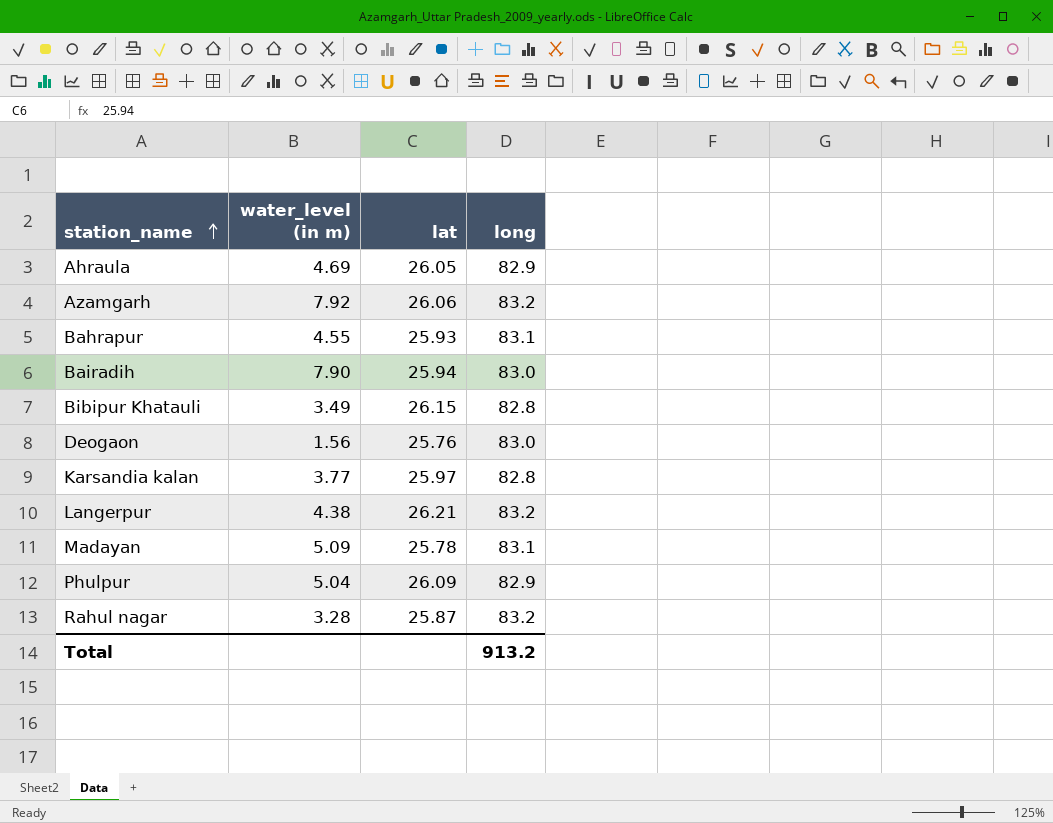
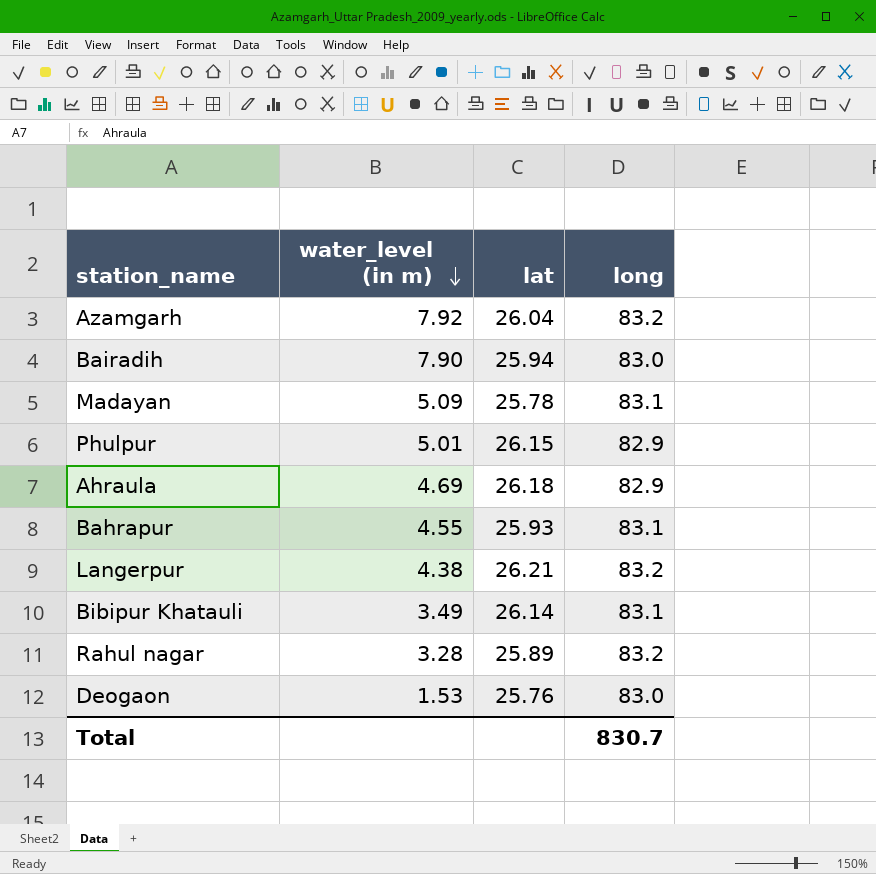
row order: station_name ascending -> water_level (in m) descending
row Karsandia kalan: 3.77 | 25.97 | 82.8 -> none
Azamgarh | lat: 26.06 -> 26.04
Phulpur | water_level (in m): 5.04 -> 5.01
Phulpur | lat: 26.09 -> 26.15
Ahraula | lat: 26.05 -> 26.18
Bibipur Khatauli | lat: 26.15 -> 26.14
Bibipur Khatauli | long: 82.8 -> 83.1
Rahul nagar | lat: 25.87 -> 25.89
Deogaon | water_level (in m): 1.56 -> 1.53
Total | long: 913.2 -> 830.7

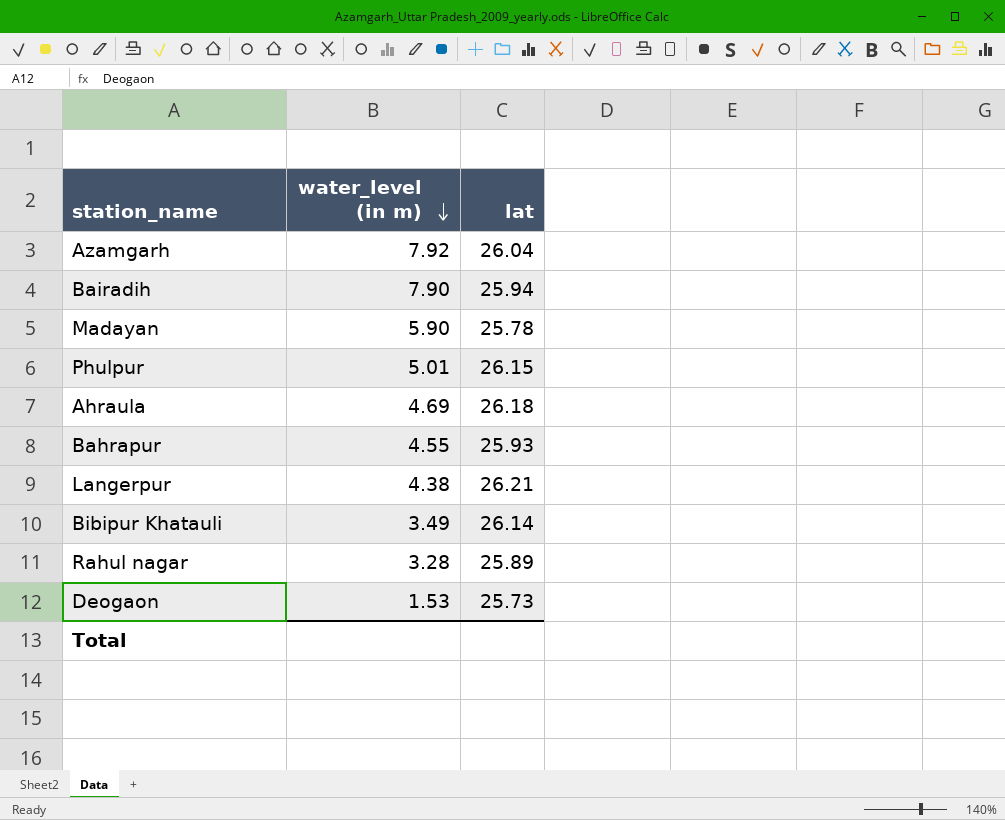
column long | position: 4 -> none
Madayan | water_level (in m): 5.09 -> 5.90
Deogaon | lat: 25.76 -> 25.73

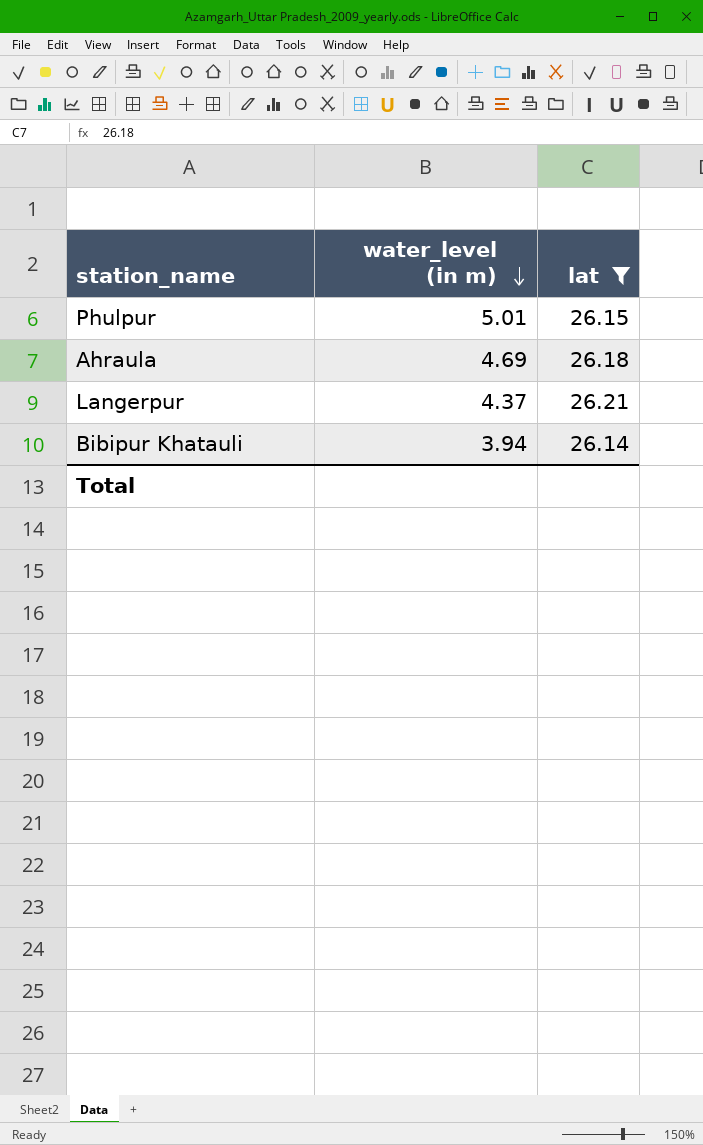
filter: none -> lat >= 26.14
Langerpur | water_level (in m): 4.38 -> 4.37
Bibipur Khatauli | water_level (in m): 3.49 -> 3.94

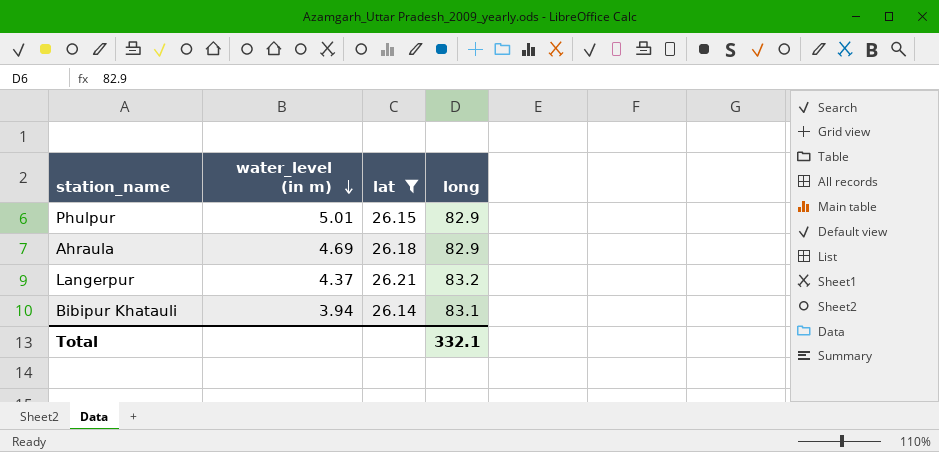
column long | position: none -> 4

